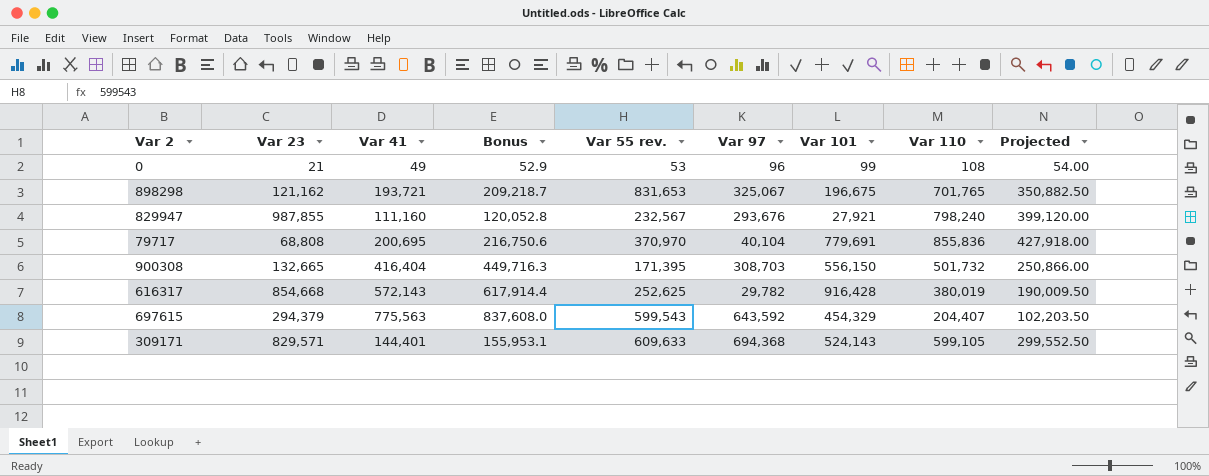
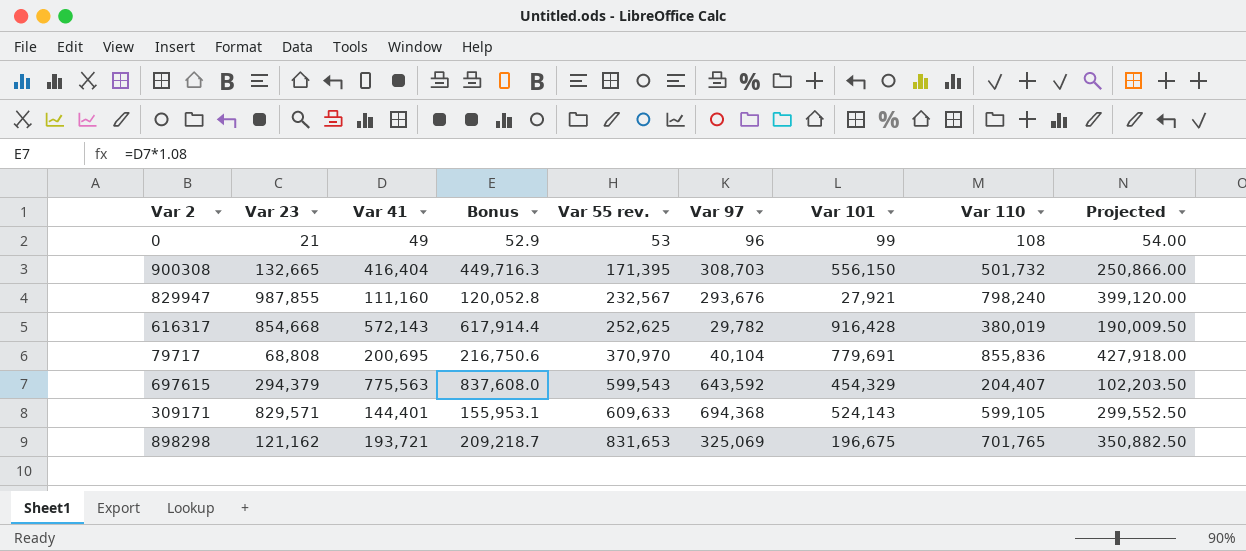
row order: none -> Var 55 rev. ascending
898298 | Var 97: 325,067 -> 325,069

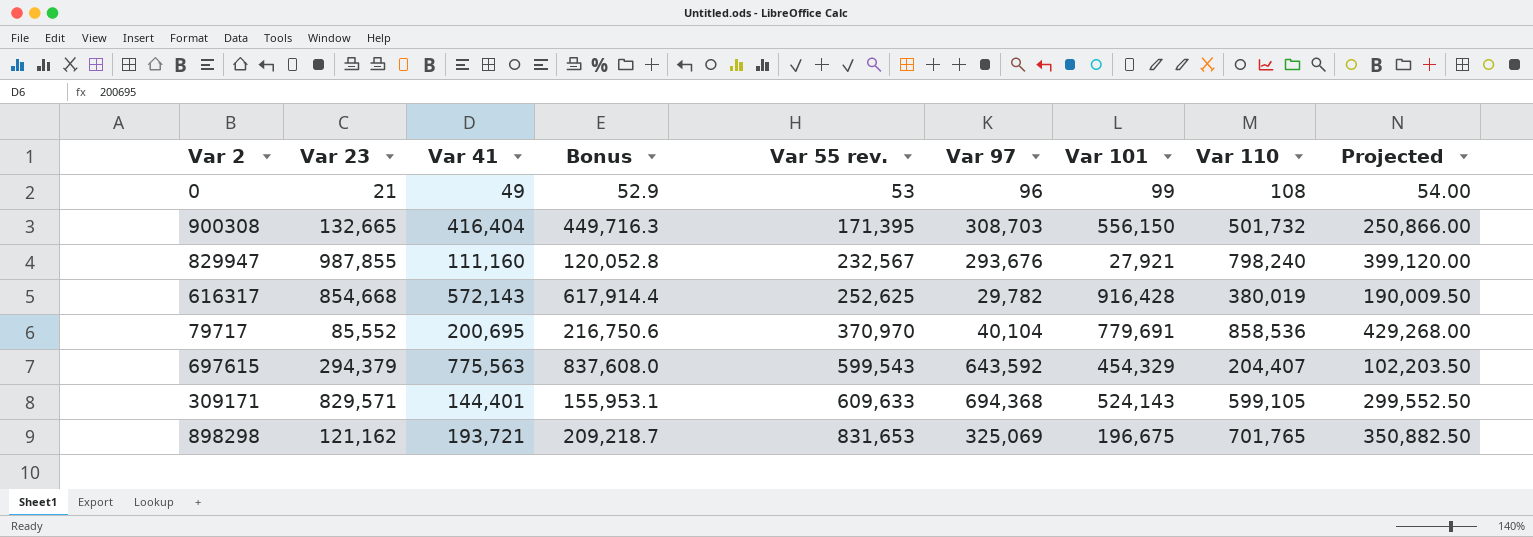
79717 | Var 23: 68,808 -> 85,552
79717 | Var 110: 855,836 -> 858,536
79717 | Projected: 427,918.00 -> 429,268.00

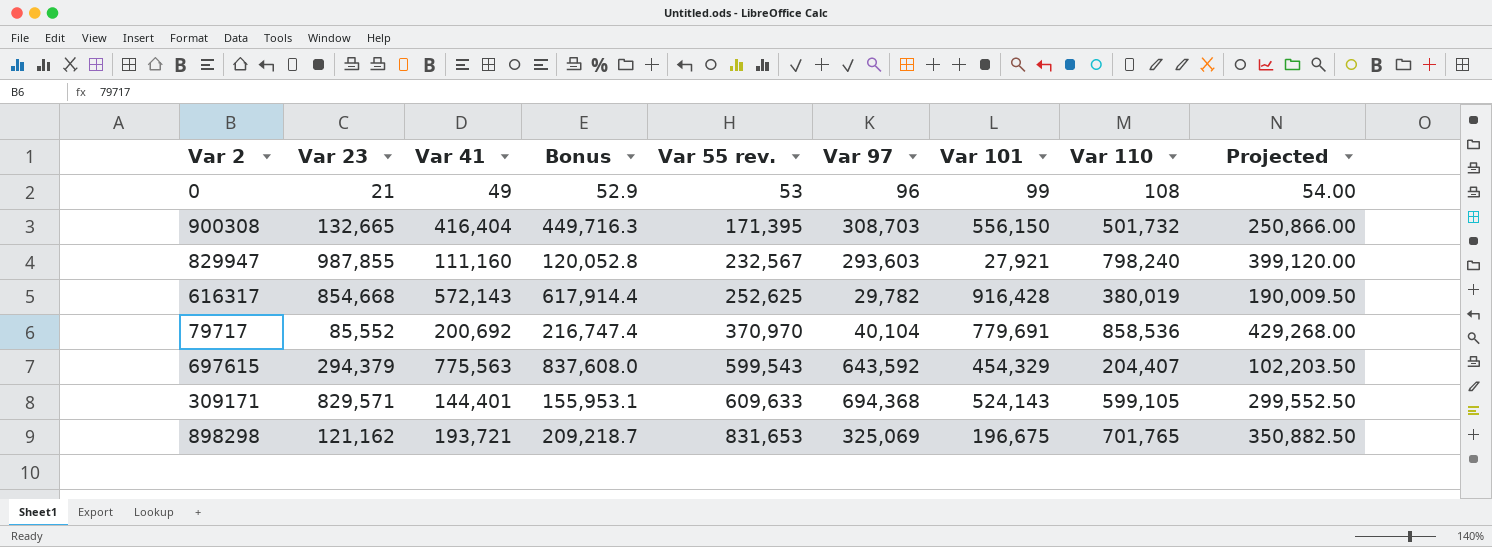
829947 | Var 97: 293,676 -> 293,603
79717 | Var 41: 200,695 -> 200,692
79717 | Bonus: 216,750.6 -> 216,747.4

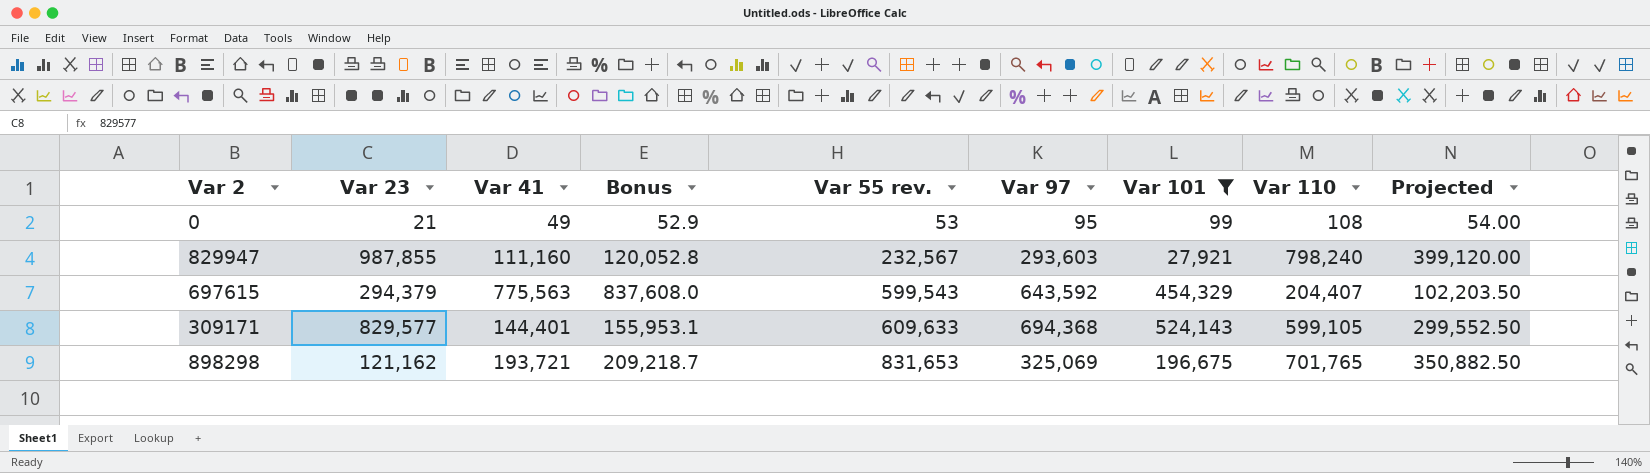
filter: none -> Var 101 <= 524,143
0 | Var 97: 96 -> 95
309171 | Var 23: 829,571 -> 829,577

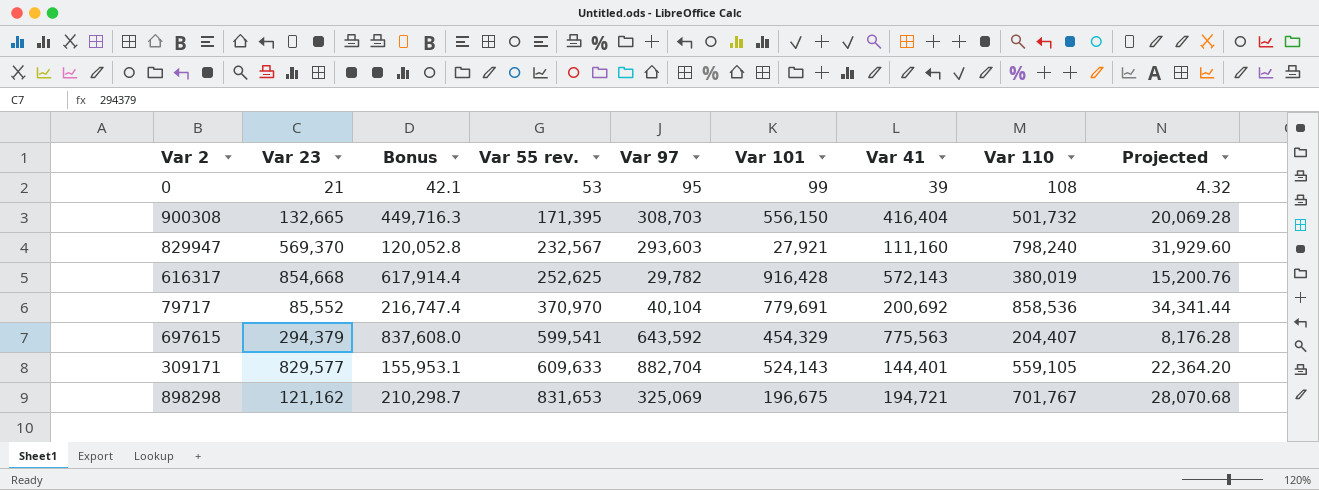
filter: Var 101 <= 524,143 -> none
column Var 41 | position: 3 -> 7
column Projected | formula: [Var 110] * 0.5 -> [Var 110] * 0.04
0 | Bonus: 52.9 -> 42.1
0 | Var 41: 49 -> 39
829947 | Var 23: 987,855 -> 569,370
697615 | Var 55 rev.: 599,543 -> 599,541
309171 | Var 97: 694,368 -> 882,704
309171 | Var 110: 599,105 -> 559,105
898298 | Bonus: 209,218.7 -> 210,298.7
898298 | Var 41: 193,721 -> 194,721
898298 | Var 110: 701,765 -> 701,767

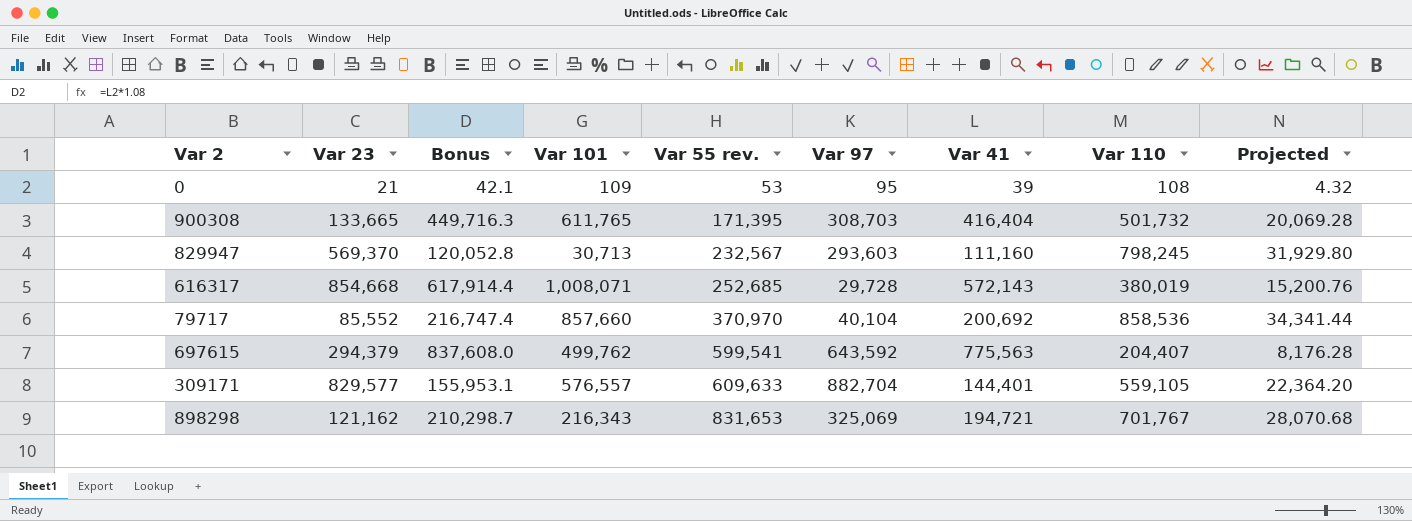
column Var 101 | position: 6 -> 4
0 | Var 101: 99 -> 109
900308 | Var 23: 132,665 -> 133,665
900308 | Var 101: 556,150 -> 611,765
829947 | Var 101: 27,921 -> 30,713
829947 | Var 110: 798,240 -> 798,245
829947 | Projected: 31,929.60 -> 31,929.80
616317 | Var 101: 916,428 -> 1,008,071
616317 | Var 55 rev.: 252,625 -> 252,685
616317 | Var 97: 29,782 -> 29,728
79717 | Var 101: 779,691 -> 857,660
697615 | Var 101: 454,329 -> 499,762
309171 | Var 101: 524,143 -> 576,557
898298 | Var 101: 196,675 -> 216,343

